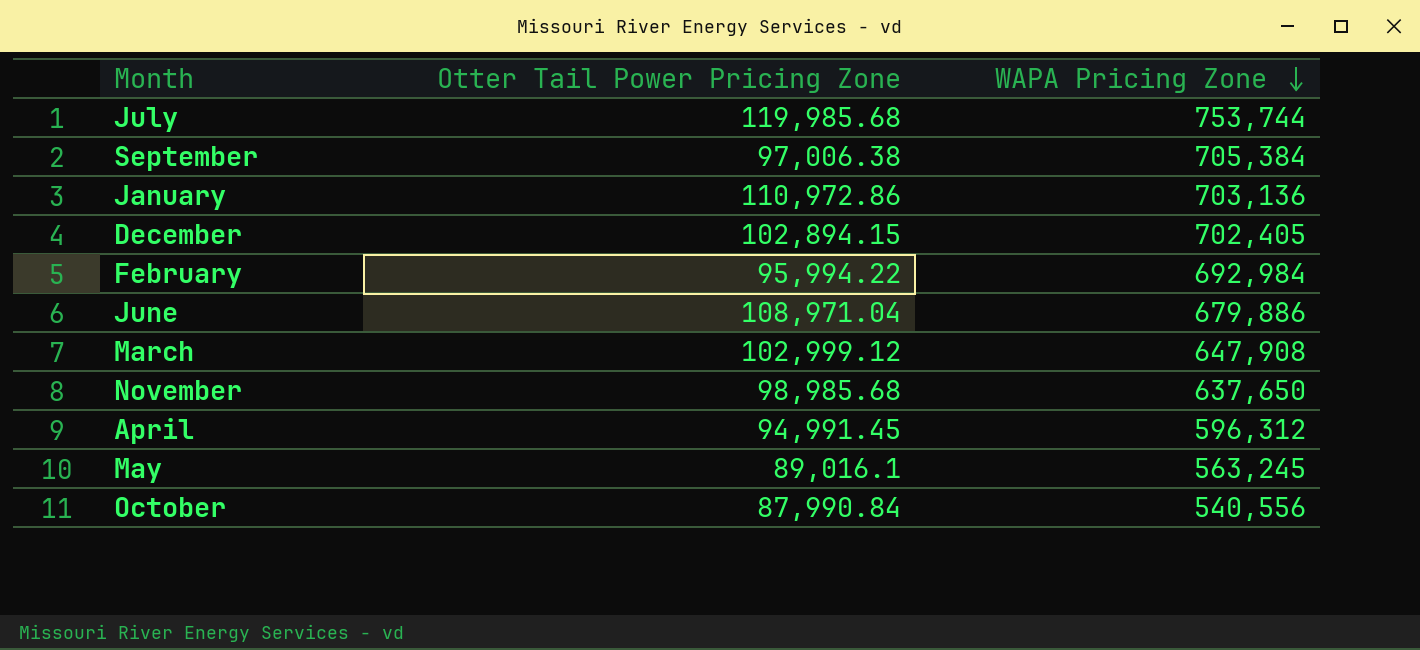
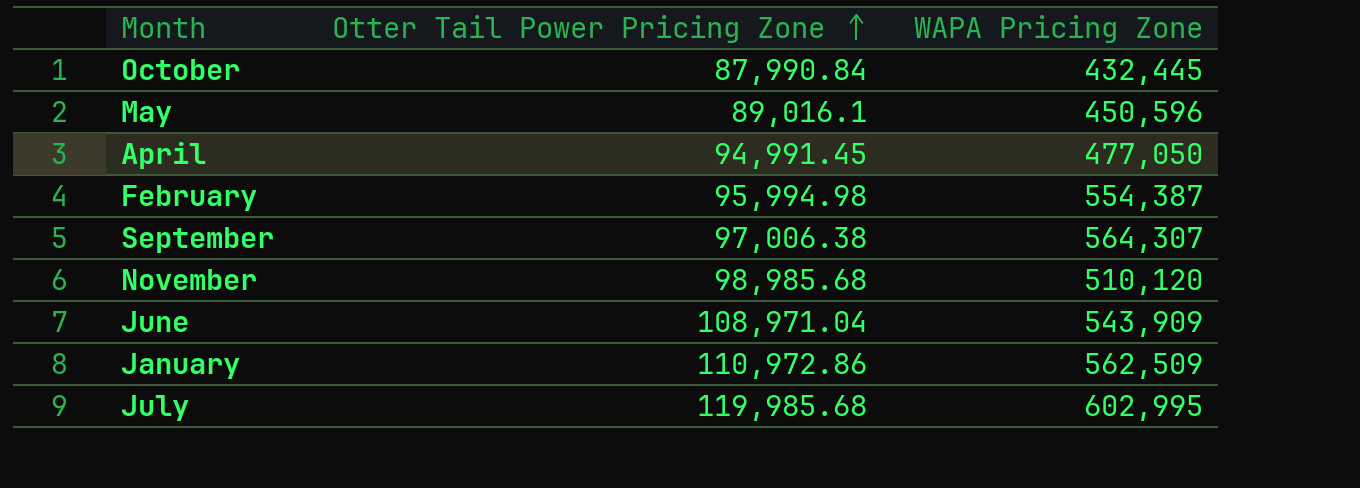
row order: WAPA Pricing Zone descending -> Otter Tail Power Pricing Zone ascending
row December: 102,894.15 | 702,405 -> none
row March: 102,999.12 | 647,908 -> none
October | WAPA Pricing Zone: 540,556 -> 432,445
May | WAPA Pricing Zone: 563,245 -> 450,596
April | WAPA Pricing Zone: 596,312 -> 477,050
February | Otter Tail Power Pricing Zone: 95,994.22 -> 95,994.98
February | WAPA Pricing Zone: 692,984 -> 554,387
September | WAPA Pricing Zone: 705,384 -> 564,307
November | WAPA Pricing Zone: 637,650 -> 510,120
June | WAPA Pricing Zone: 679,886 -> 543,909
January | WAPA Pricing Zone: 703,136 -> 562,509
July | WAPA Pricing Zone: 753,744 -> 602,995

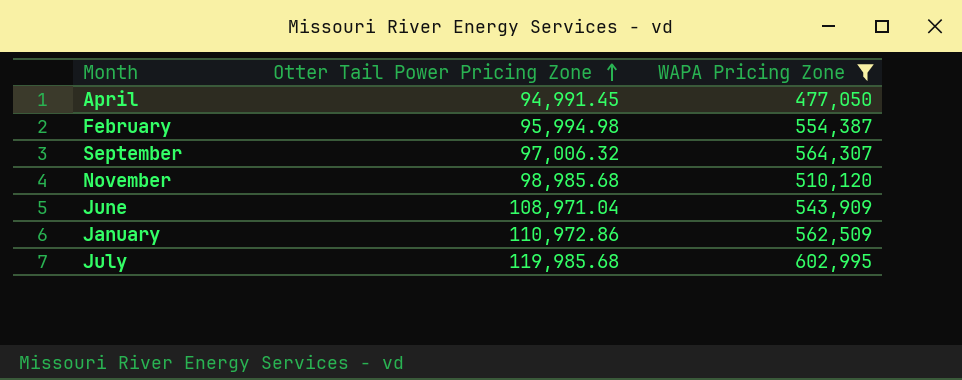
filter: none -> WAPA Pricing Zone >= 477,050
September | Otter Tail Power Pricing Zone: 97,006.38 -> 97,006.32

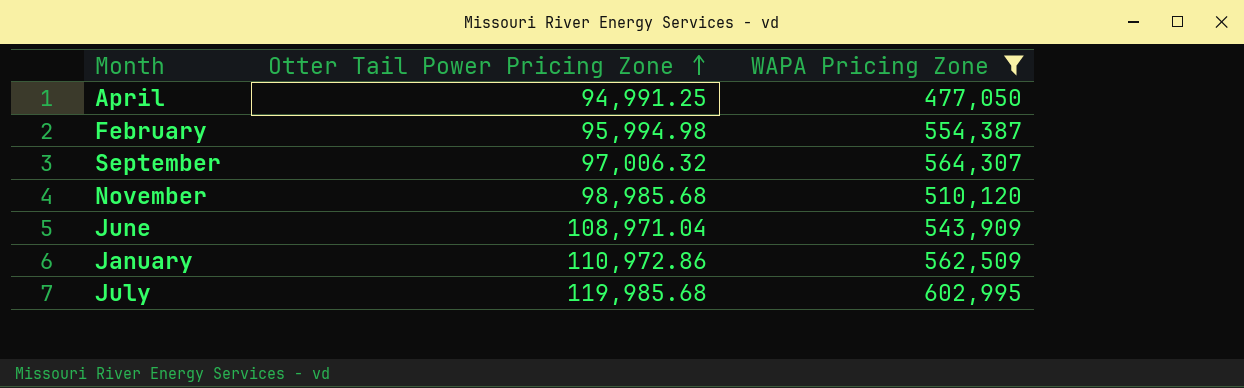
April | Otter Tail Power Pricing Zone: 94,991.45 -> 94,991.25

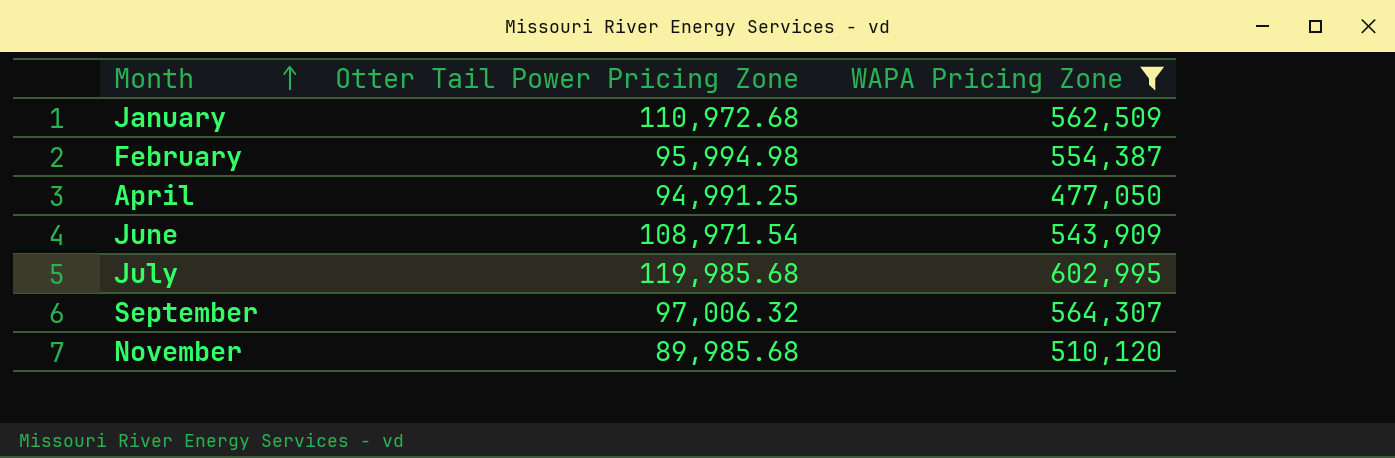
row order: Otter Tail Power Pricing Zone ascending -> Month ascending
January | Otter Tail Power Pricing Zone: 110,972.86 -> 110,972.68
June | Otter Tail Power Pricing Zone: 108,971.04 -> 108,971.54
November | Otter Tail Power Pricing Zone: 98,985.68 -> 89,985.68

